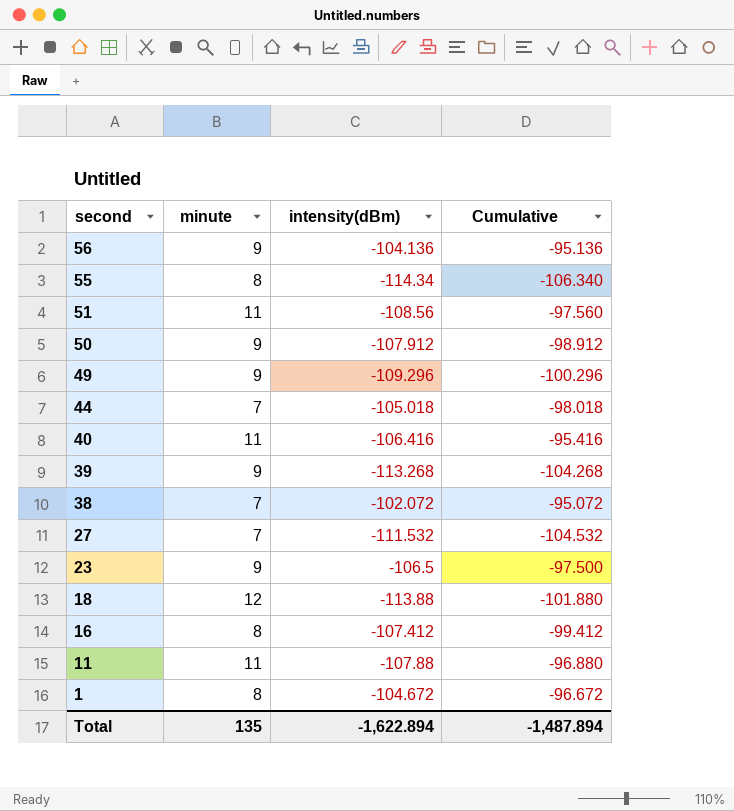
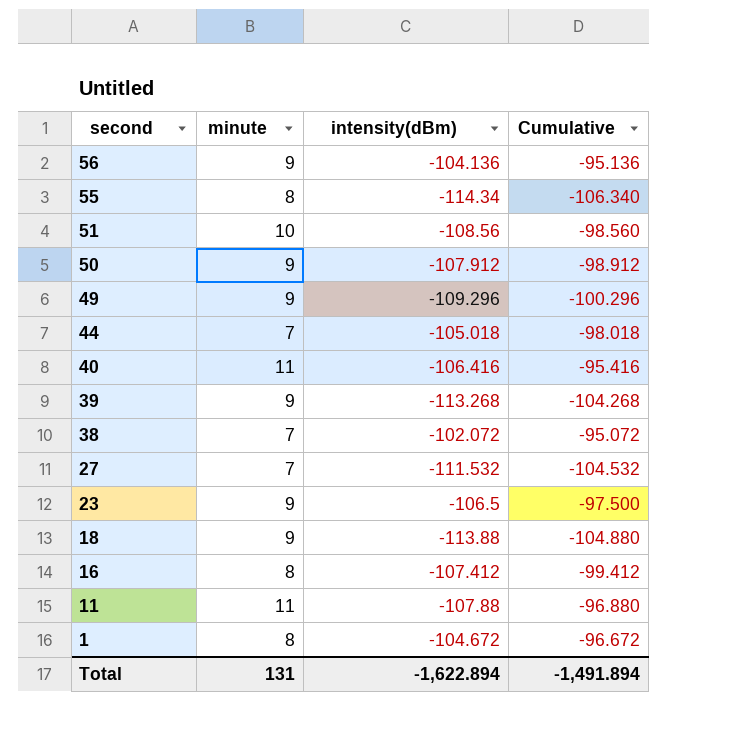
51 | minute: 11 -> 10
51 | Cumulative: -97.560 -> -98.560
18 | minute: 12 -> 9
18 | Cumulative: -101.880 -> -104.880
Total | minute: 135 -> 131
Total | Cumulative: -1,487.894 -> -1,491.894

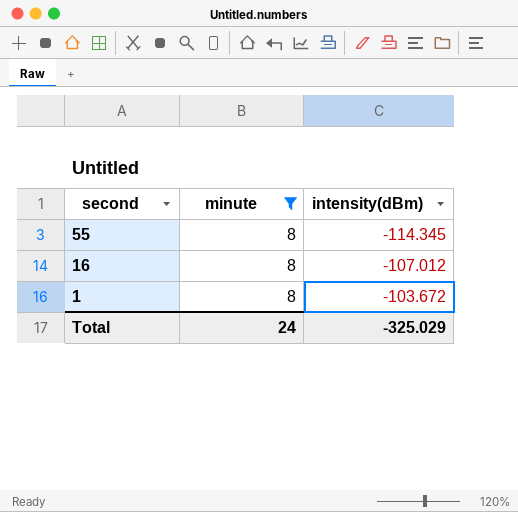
filter: none -> minute = 8
column Cumulative | formula: [minute] + [intensity(dBm)] -> none
55 | intensity(dBm): -114.34 -> -114.345
16 | intensity(dBm): -107.412 -> -107.012
1 | intensity(dBm): -104.672 -> -103.672
Total | minute: 131 -> 24
Total | intensity(dBm): -1,622.894 -> -325.029

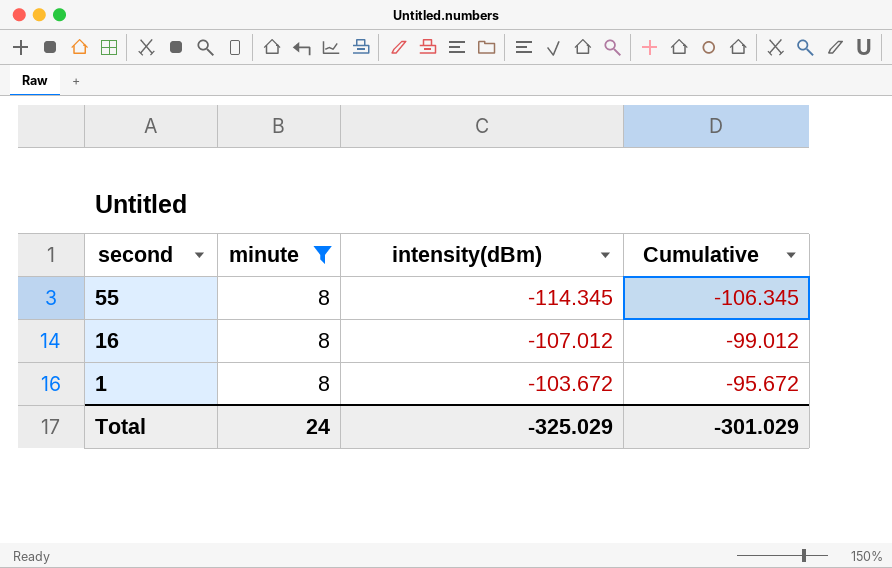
column Cumulative | formula: none -> [minute] + [intensity(dBm)]

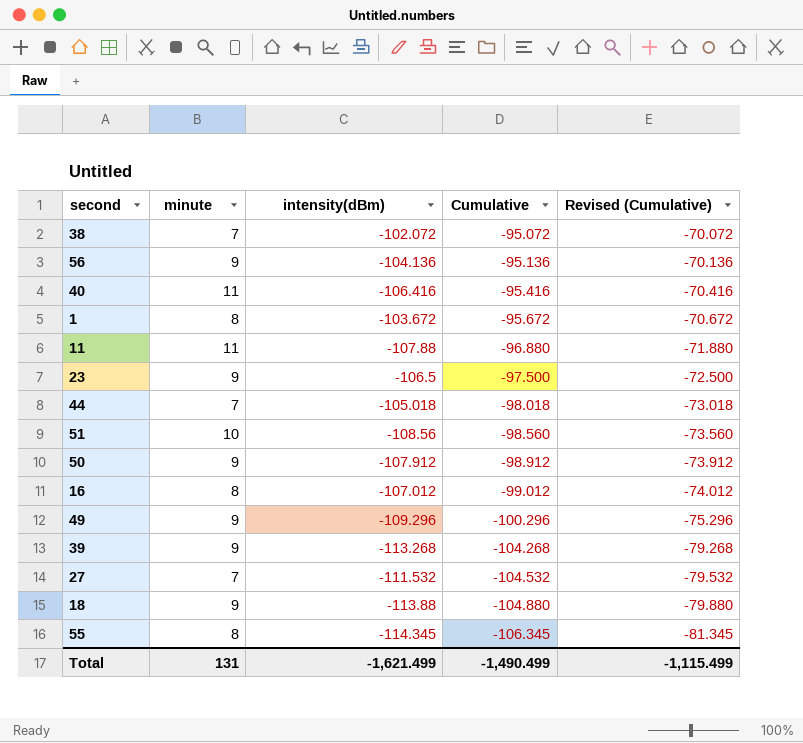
filter: minute = 8 -> none
row order: second descending -> Cumulative descending
column Revised (Cumulative) | formula: none -> [Cumulative] + 25
Total | minute: 24 -> 131
Total | intensity(dBm): -325.029 -> -1,621.499
Total | Cumulative: -301.029 -> -1,490.499

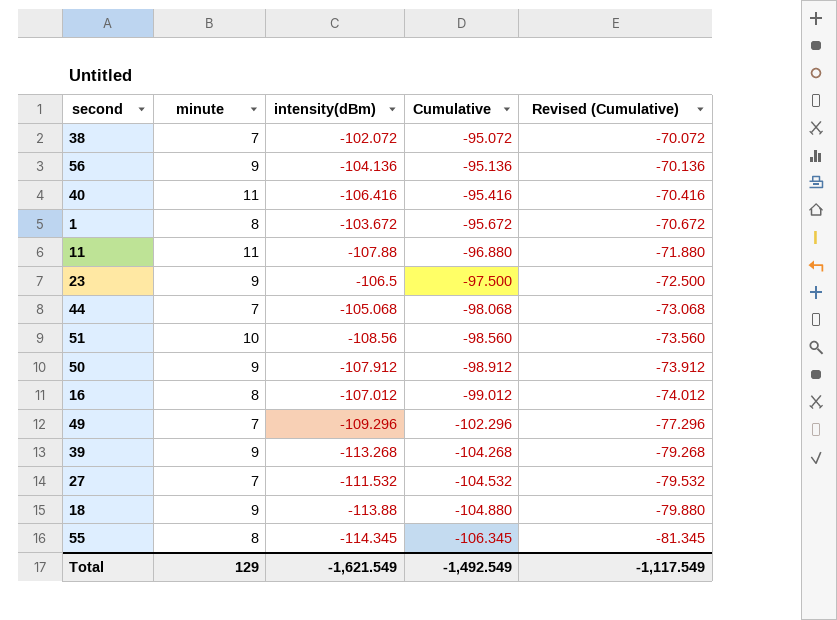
44 | intensity(dBm): -105.018 -> -105.068
44 | Cumulative: -98.018 -> -98.068
44 | Revised (Cumulative): -73.018 -> -73.068
49 | minute: 9 -> 7
49 | Cumulative: -100.296 -> -102.296
49 | Revised (Cumulative): -75.296 -> -77.296
Total | minute: 131 -> 129
Total | intensity(dBm): -1,621.499 -> -1,621.549
Total | Cumulative: -1,490.499 -> -1,492.549
Total | Revised (Cumulative): -1,115.499 -> -1,117.549

